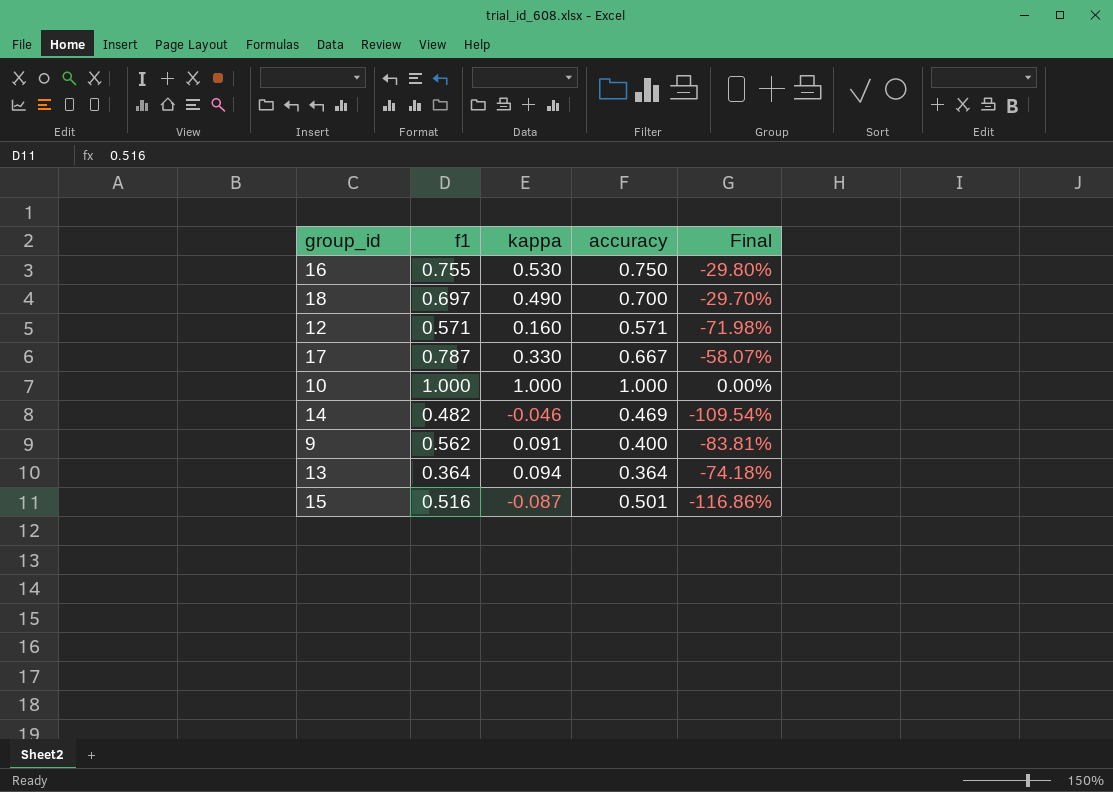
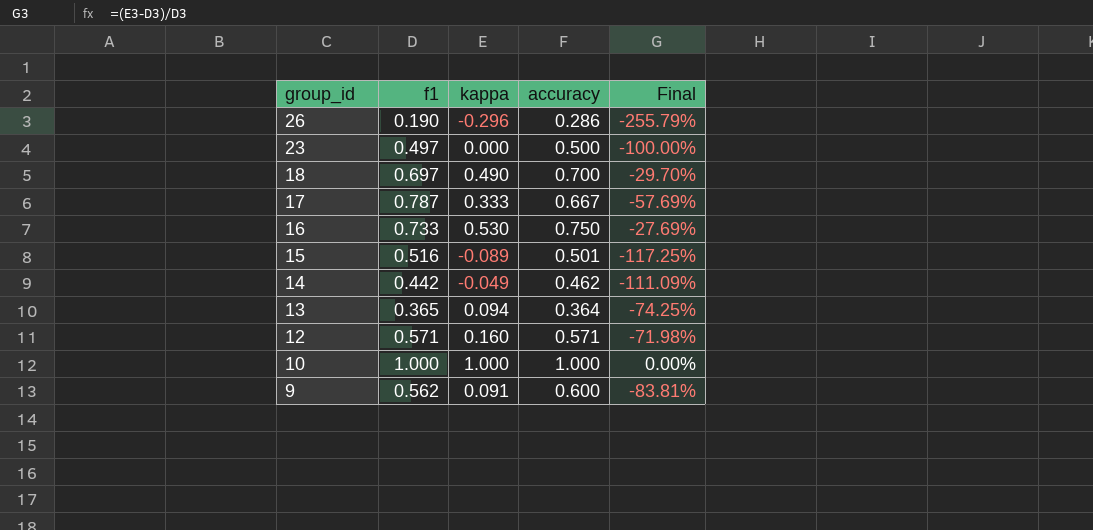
row order: none -> group_id descending
row 26: none -> 0.190 | -0.296 | 0.286 | -255.79%
row 23: none -> 0.497 | 0.000 | 0.500 | -100.00%
17 | kappa: 0.330 -> 0.333
17 | Final: -58.07% -> -57.69%
16 | f1: 0.755 -> 0.733
16 | Final: -29.80% -> -27.69%
15 | kappa: -0.087 -> -0.089
15 | Final: -116.86% -> -117.25%
14 | f1: 0.482 -> 0.442
14 | kappa: -0.046 -> -0.049
14 | accuracy: 0.469 -> 0.462
14 | Final: -109.54% -> -111.09%
13 | f1: 0.364 -> 0.365
13 | Final: -74.18% -> -74.25%
9 | accuracy: 0.400 -> 0.600

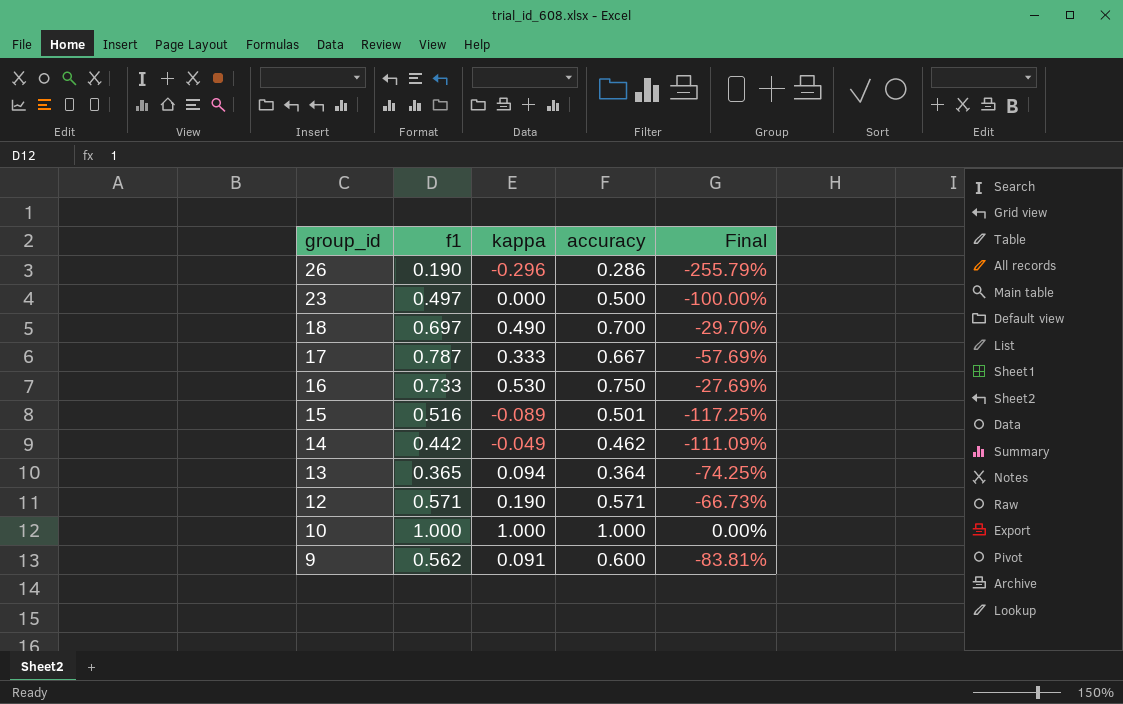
12 | kappa: 0.160 -> 0.190
12 | Final: -71.98% -> -66.73%

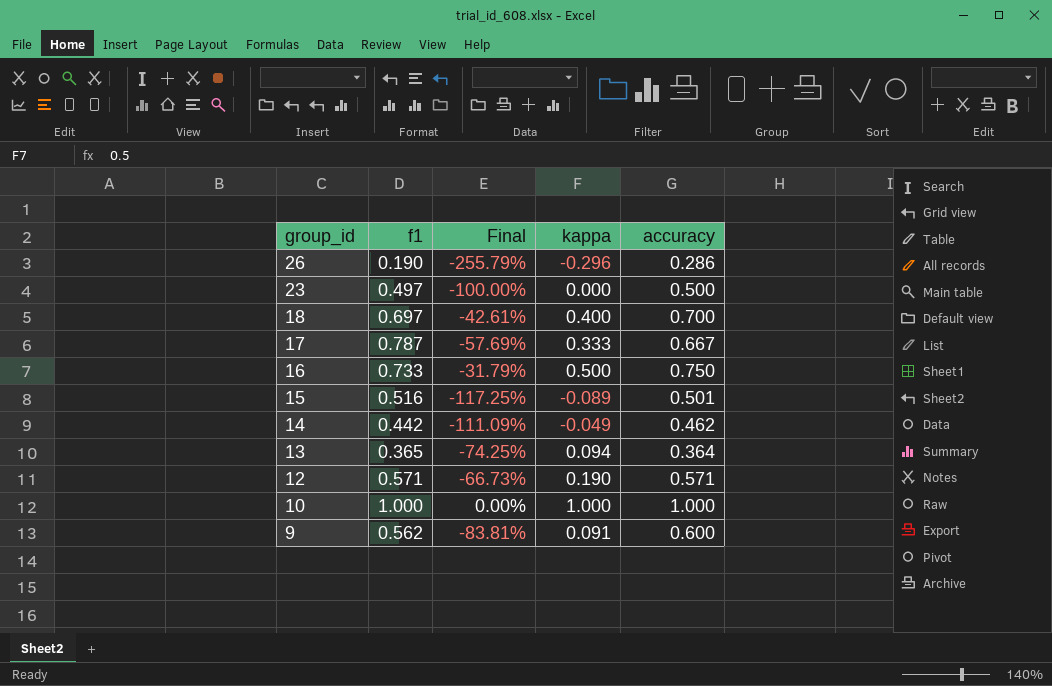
column Final | position: 5 -> 3
18 | Final: -29.70% -> -42.61%
18 | kappa: 0.490 -> 0.400
16 | Final: -27.69% -> -31.79%
16 | kappa: 0.530 -> 0.500

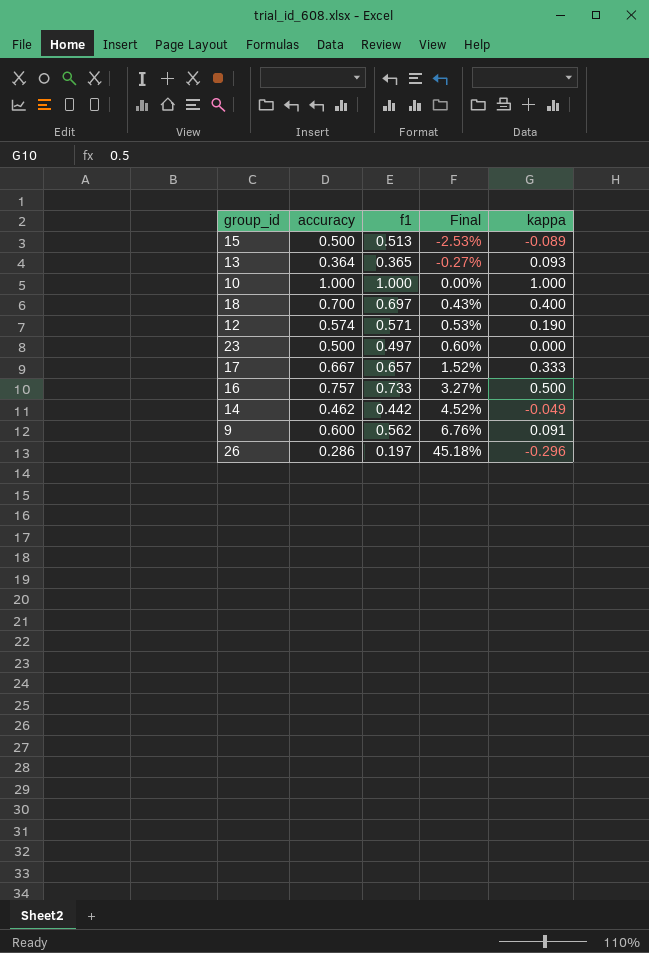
row order: group_id descending -> Final ascending
column accuracy | position: 5 -> 2
column Final | formula: ([kappa] - [f1]) / [f1] -> ([accuracy] - [f1]) / [f1]
15 | accuracy: 0.501 -> 0.500
15 | f1: 0.516 -> 0.513
13 | kappa: 0.094 -> 0.093
12 | accuracy: 0.571 -> 0.574
17 | f1: 0.787 -> 0.657
16 | accuracy: 0.750 -> 0.757
26 | f1: 0.190 -> 0.197

